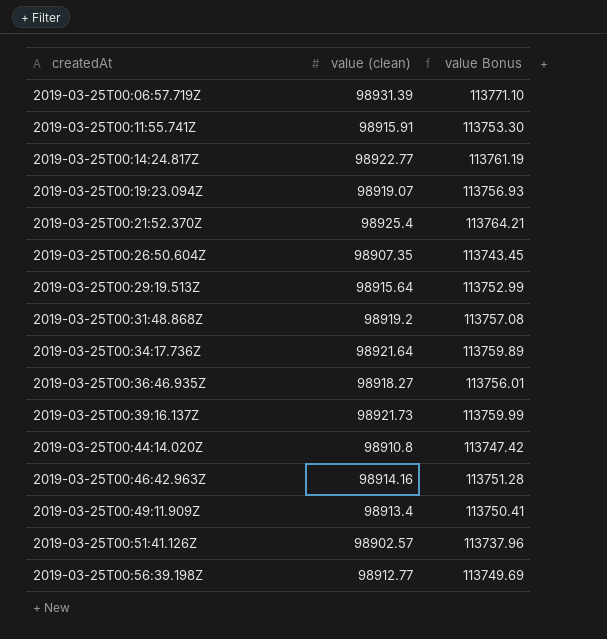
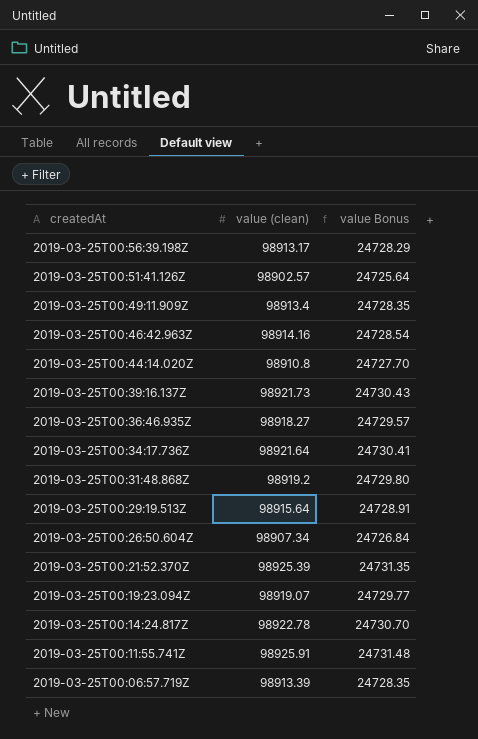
row order: createdAt ascending -> createdAt descending
column value Bonus | formula: [value (clean)] * 1.15 -> [value (clean)] * 0.25
2019-03-25T00:56:39.198Z | value (clean): 98912.77 -> 98913.17
2019-03-25T00:26:50.604Z | value (clean): 98907.35 -> 98907.34
2019-03-25T00:21:52.370Z | value (clean): 98925.4 -> 98925.39
2019-03-25T00:14:24.817Z | value (clean): 98922.77 -> 98922.78
2019-03-25T00:11:55.741Z | value (clean): 98915.91 -> 98925.91
2019-03-25T00:06:57.719Z | value (clean): 98931.39 -> 98913.39

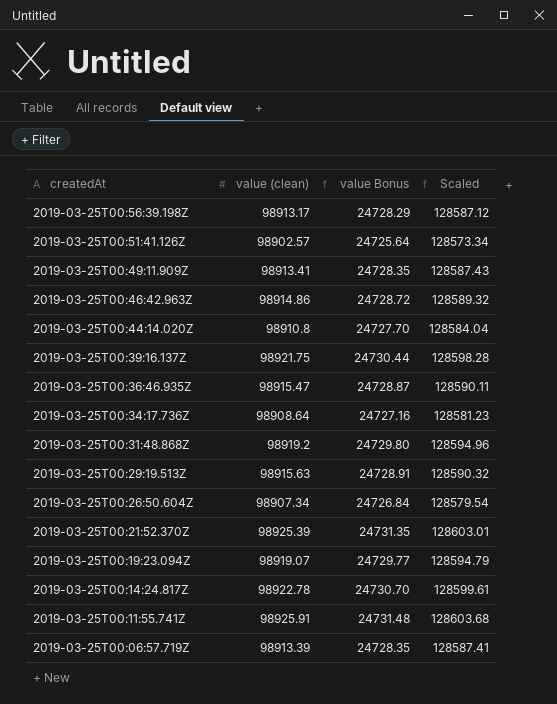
column Scaled | formula: none -> [value (clean)] * 1.3
2019-03-25T00:49:11.909Z | value (clean): 98913.4 -> 98913.41
2019-03-25T00:46:42.963Z | value (clean): 98914.16 -> 98914.86
2019-03-25T00:46:42.963Z | value Bonus: 24728.54 -> 24728.72
2019-03-25T00:39:16.137Z | value (clean): 98921.73 -> 98921.75
2019-03-25T00:39:16.137Z | value Bonus: 24730.43 -> 24730.44
2019-03-25T00:36:46.935Z | value (clean): 98918.27 -> 98915.47
2019-03-25T00:36:46.935Z | value Bonus: 24729.57 -> 24728.87
2019-03-25T00:34:17.736Z | value (clean): 98921.64 -> 98908.64
2019-03-25T00:34:17.736Z | value Bonus: 24730.41 -> 24727.16
2019-03-25T00:29:19.513Z | value (clean): 98915.64 -> 98915.63

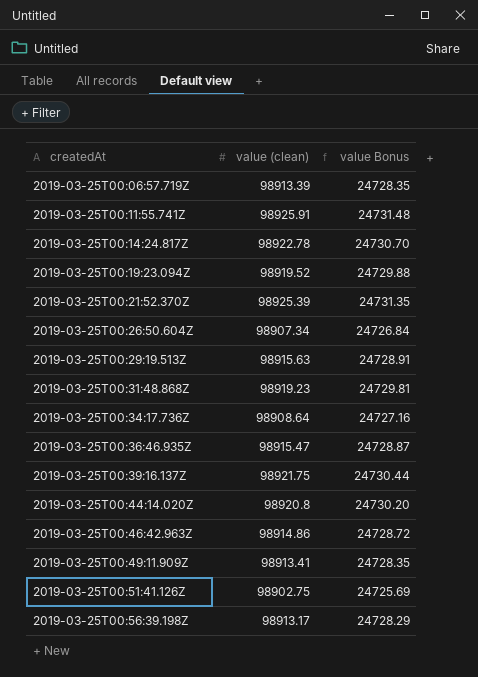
row order: createdAt descending -> createdAt ascending
column Scaled | formula: [value (clean)] * 1.3 -> none
2019-03-25T00:19:23.094Z | value (clean): 98919.07 -> 98919.52
2019-03-25T00:19:23.094Z | value Bonus: 24729.77 -> 24729.88
2019-03-25T00:31:48.868Z | value (clean): 98919.2 -> 98919.23
2019-03-25T00:31:48.868Z | value Bonus: 24729.80 -> 24729.81
2019-03-25T00:44:14.020Z | value (clean): 98910.8 -> 98920.8
2019-03-25T00:44:14.020Z | value Bonus: 24727.70 -> 24730.20
2019-03-25T00:51:41.126Z | value (clean): 98902.57 -> 98902.75
2019-03-25T00:51:41.126Z | value Bonus: 24725.64 -> 24725.69

